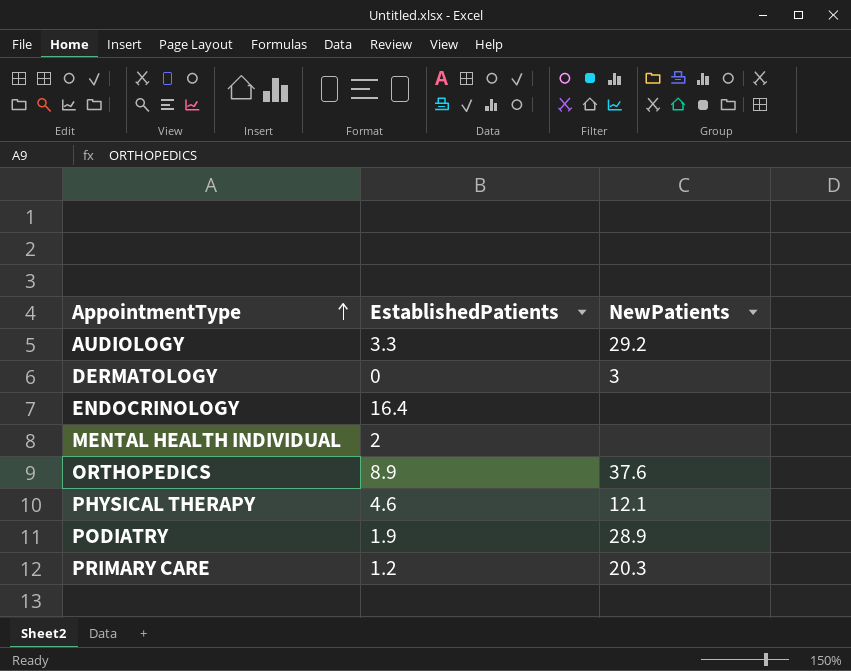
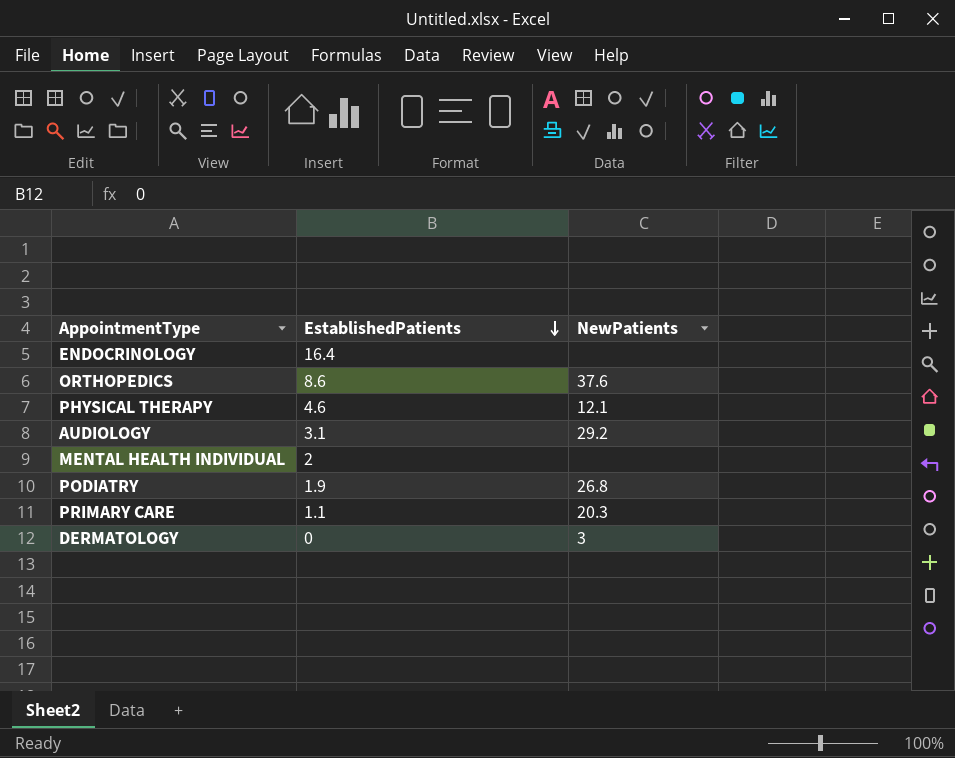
row order: AppointmentType ascending -> EstablishedPatients descending
ORTHOPEDICS | EstablishedPatients: 8.9 -> 8.6
AUDIOLOGY | EstablishedPatients: 3.3 -> 3.1
PODIATRY | NewPatients: 28.9 -> 26.8
PRIMARY CARE | EstablishedPatients: 1.2 -> 1.1

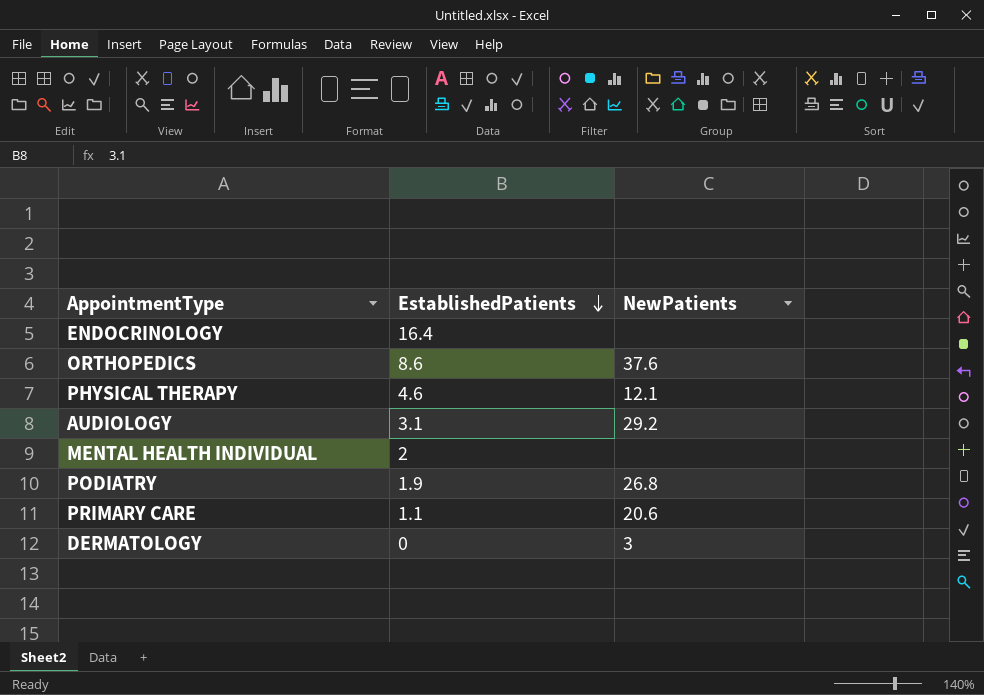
PRIMARY CARE | NewPatients: 20.3 -> 20.6

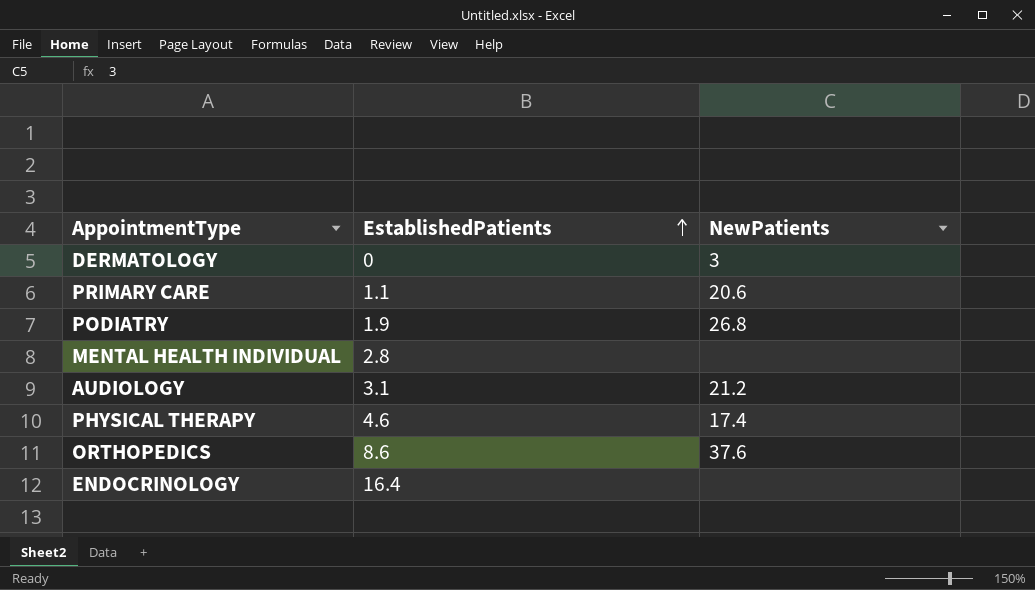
row order: EstablishedPatients descending -> EstablishedPatients ascending
MENTAL HEALTH INDIVIDUAL | EstablishedPatients: 2 -> 2.8
AUDIOLOGY | NewPatients: 29.2 -> 21.2
PHYSICAL THERAPY | NewPatients: 12.1 -> 17.4

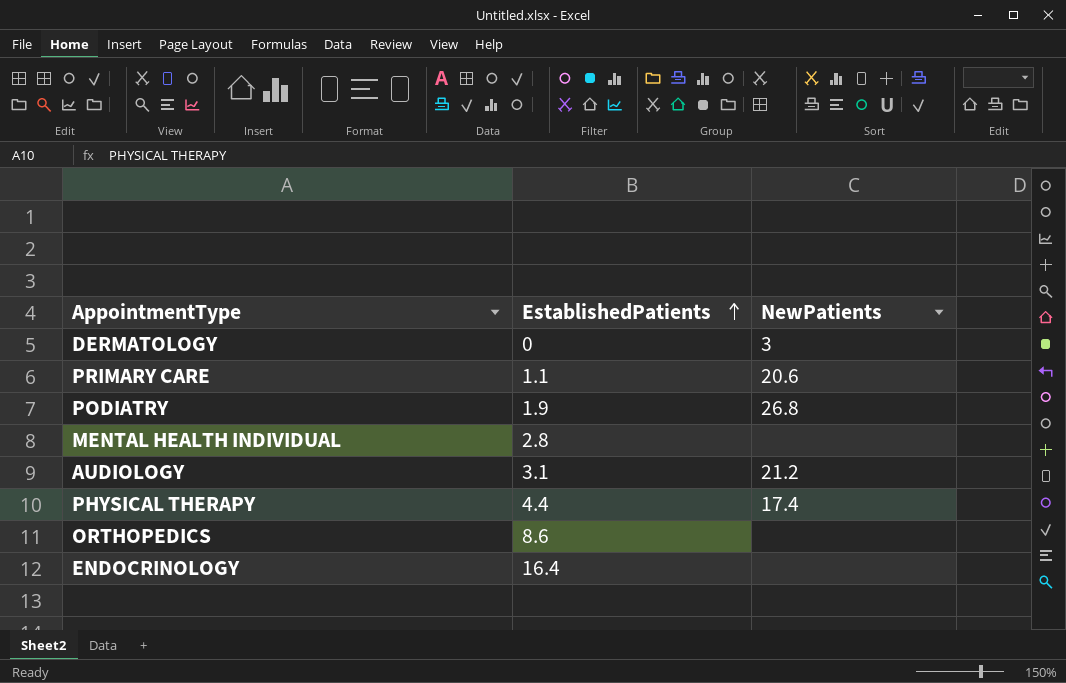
PHYSICAL THERAPY | EstablishedPatients: 4.6 -> 4.4
ORTHOPEDICS | NewPatients: 37.6 -> none

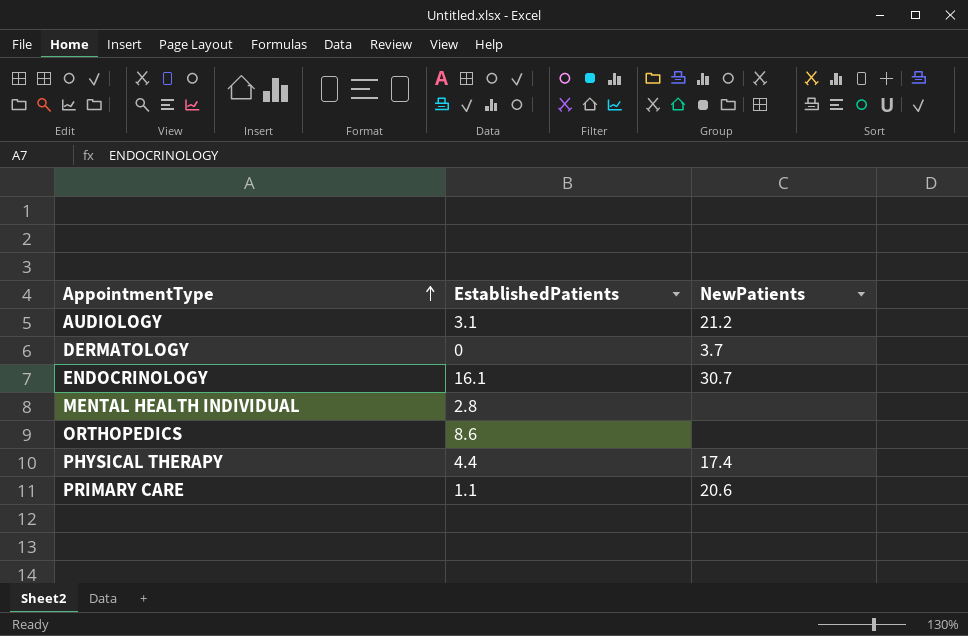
row order: EstablishedPatients ascending -> AppointmentType ascending
row PODIATRY: 1.9 | 26.8 -> none
DERMATOLOGY | NewPatients: 3 -> 3.7
ENDOCRINOLOGY | EstablishedPatients: 16.4 -> 16.1
ENDOCRINOLOGY | NewPatients: none -> 30.7

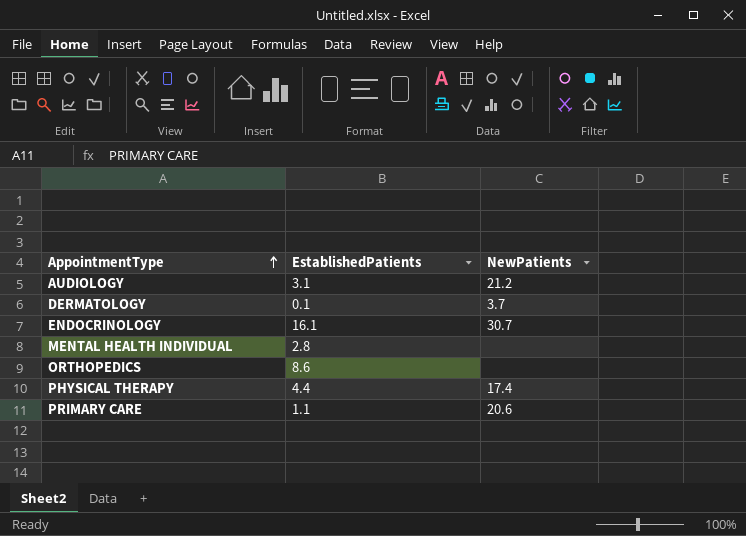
DERMATOLOGY | EstablishedPatients: 0 -> 0.1

